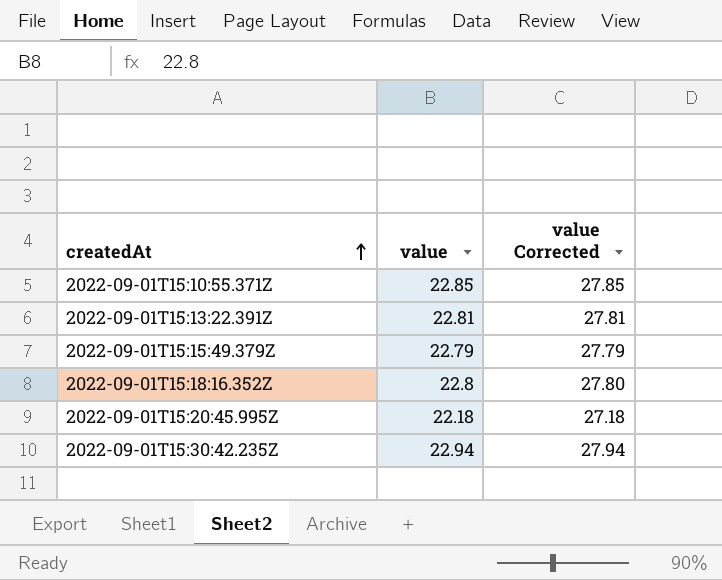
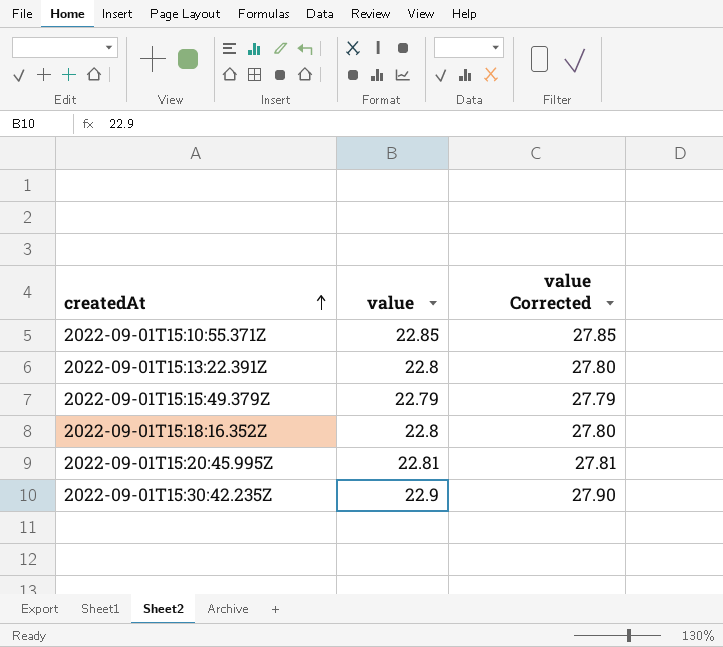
2022-09-01T15:13:22.391Z | value: 22.81 -> 22.8
2022-09-01T15:13:22.391Z | value Corrected: 27.81 -> 27.80
2022-09-01T15:20:45.995Z | value: 22.18 -> 22.81
2022-09-01T15:20:45.995Z | value Corrected: 27.18 -> 27.81
2022-09-01T15:30:42.235Z | value: 22.94 -> 22.9
2022-09-01T15:30:42.235Z | value Corrected: 27.94 -> 27.90

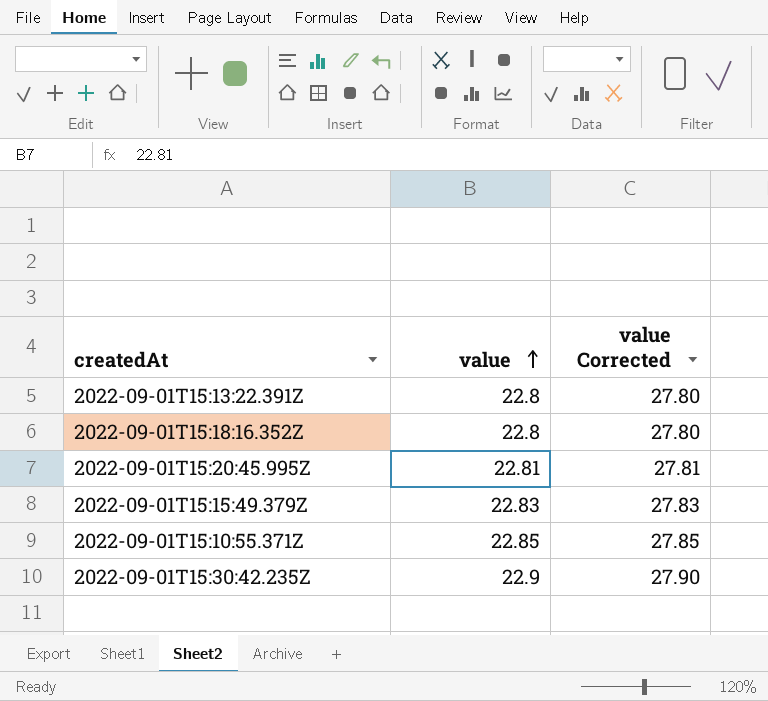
row order: createdAt ascending -> value ascending
2022-09-01T15:15:49.379Z | value: 22.79 -> 22.83
2022-09-01T15:15:49.379Z | value Corrected: 27.79 -> 27.83

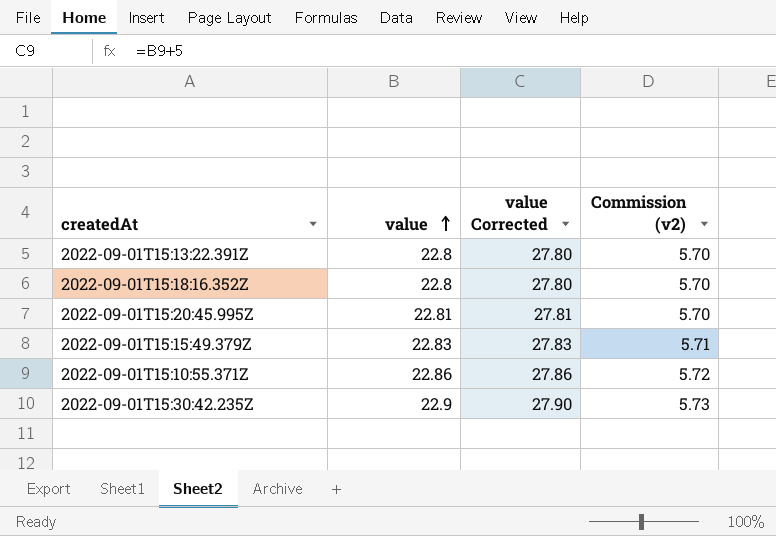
column Commission (v2) | formula: none -> [value] * 0.25
2022-09-01T15:10:55.371Z | value: 22.85 -> 22.86
2022-09-01T15:10:55.371Z | value Corrected: 27.85 -> 27.86

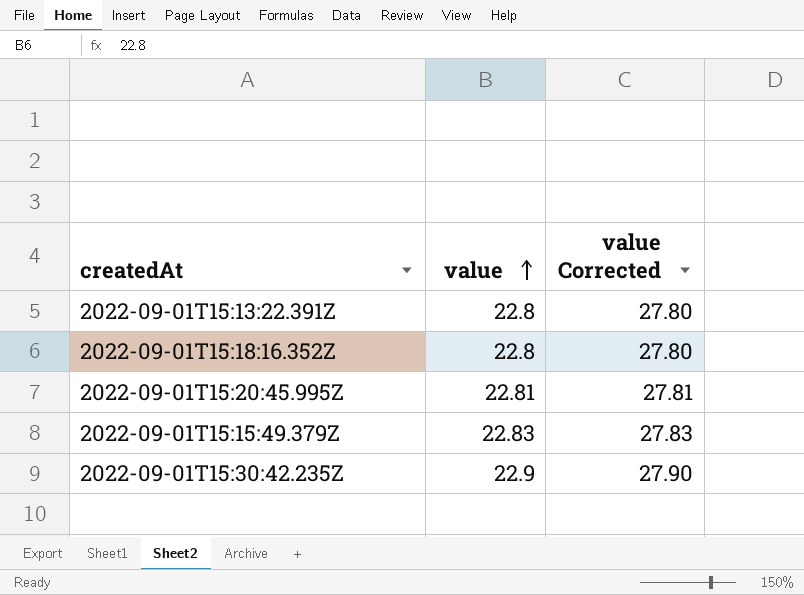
column Commission (v2) | formula: [value] * 0.25 -> none
row 2022-09-01T15:10:55.371Z: 22.86 | 27.86 | 5.72 -> none

